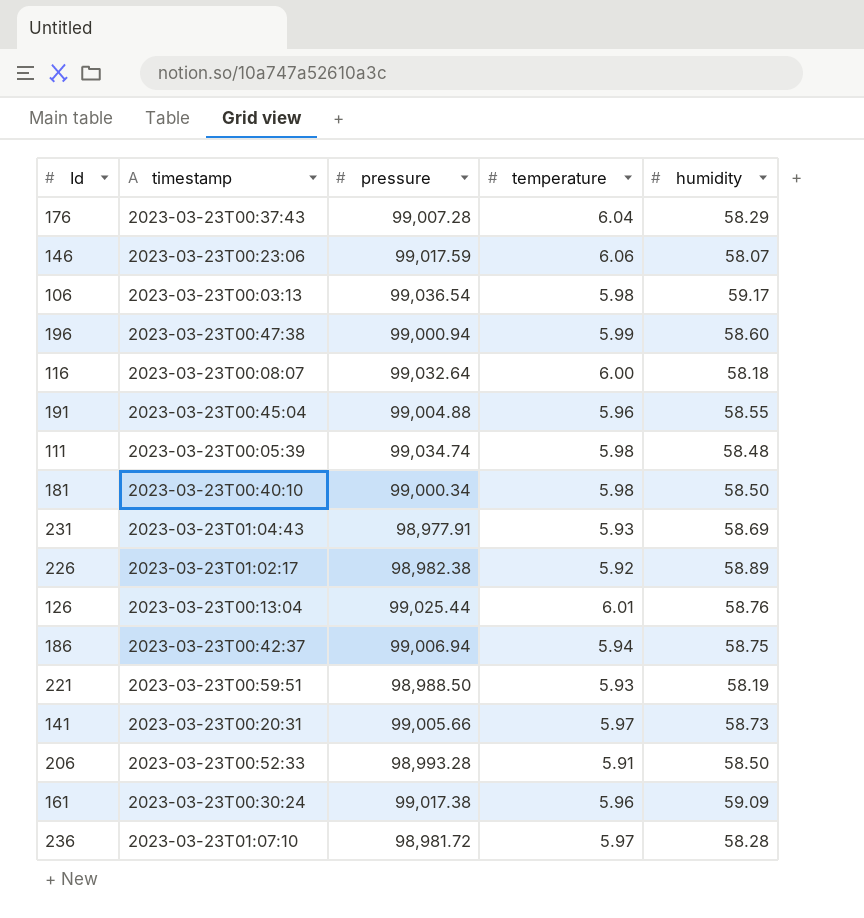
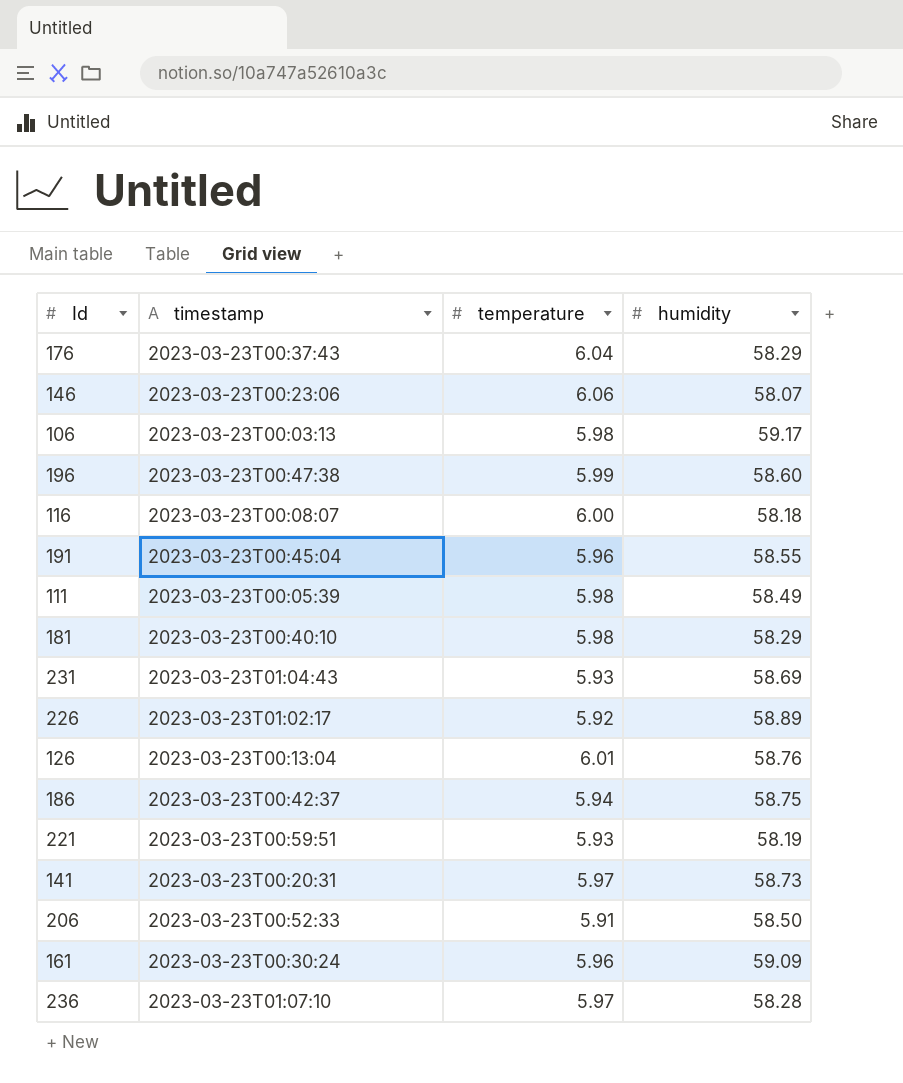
column pressure | position: 3 -> none
111 | humidity: 58.48 -> 58.49
181 | humidity: 58.50 -> 58.29

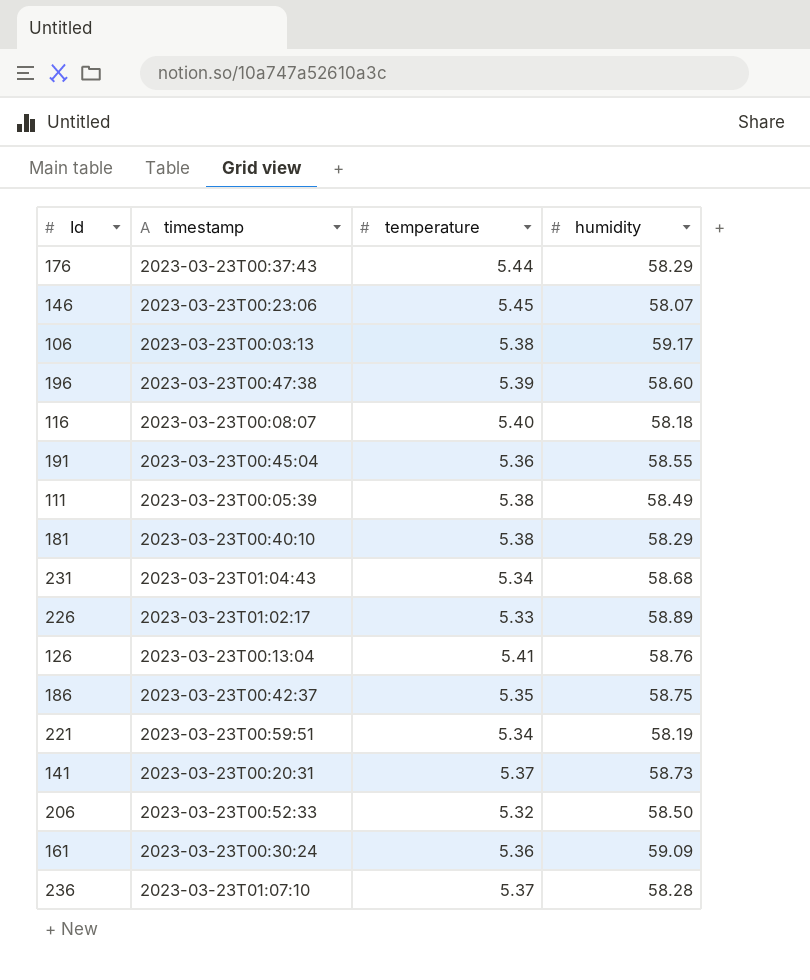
176 | temperature: 6.04 -> 5.44
146 | temperature: 6.06 -> 5.45
106 | temperature: 5.98 -> 5.38
196 | temperature: 5.99 -> 5.39
116 | temperature: 6.00 -> 5.40
191 | temperature: 5.96 -> 5.36
111 | temperature: 5.98 -> 5.38
181 | temperature: 5.98 -> 5.38
231 | temperature: 5.93 -> 5.34
231 | humidity: 58.69 -> 58.68
226 | temperature: 5.92 -> 5.33
126 | temperature: 6.01 -> 5.41
186 | temperature: 5.94 -> 5.35
221 | temperature: 5.93 -> 5.34
141 | temperature: 5.97 -> 5.37
206 | temperature: 5.91 -> 5.32
161 | temperature: 5.96 -> 5.36
236 | temperature: 5.97 -> 5.37

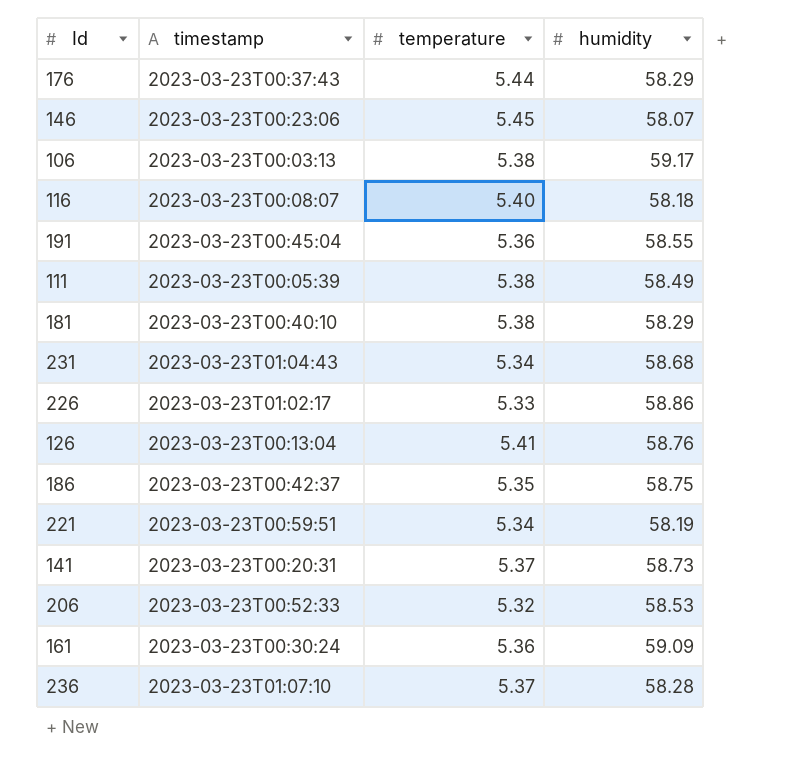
row 196: 2023-03-23T00:47:38 | 5.39 | 58.60 -> none
226 | humidity: 58.89 -> 58.86
206 | humidity: 58.50 -> 58.53

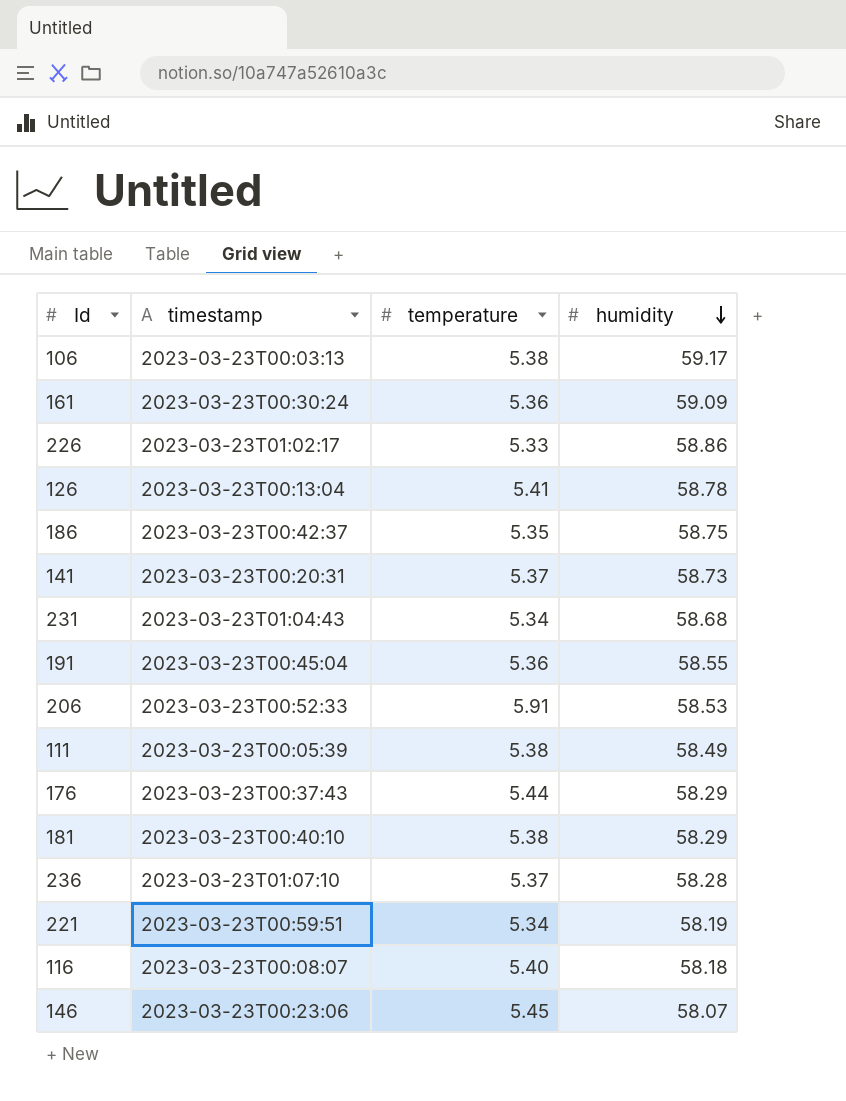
row order: none -> humidity descending
126 | humidity: 58.76 -> 58.78
206 | temperature: 5.32 -> 5.91

